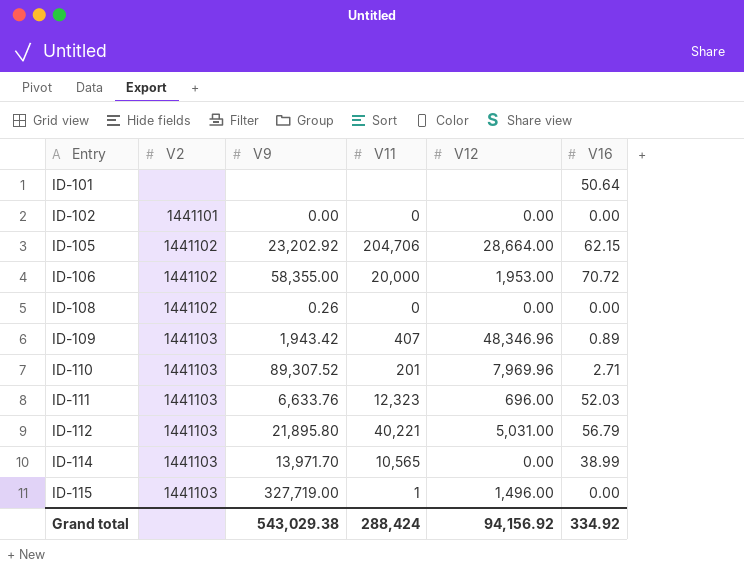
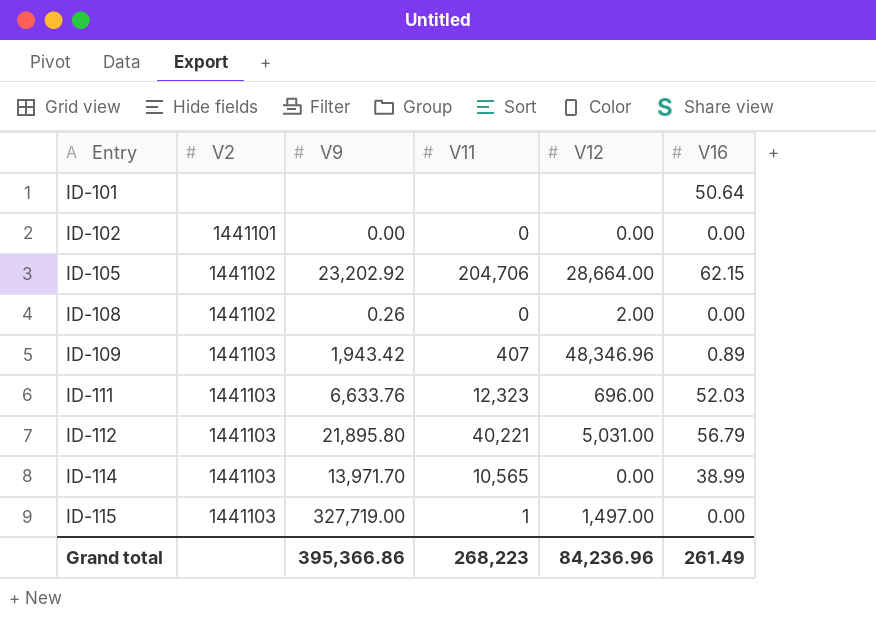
row ID-106: 1441102 | 58,355.00 | 20,000 | 1,953.00 | 70.72 -> none
row ID-110: 1441103 | 89,307.52 | 201 | 7,969.96 | 2.71 -> none
ID-108 | V12: 0.00 -> 2.00
ID-115 | V12: 1,496.00 -> 1,497.00
Grand total | V9: 543,029.38 -> 395,366.86
Grand total | V11: 288,424 -> 268,223
Grand total | V12: 94,156.92 -> 84,236.96
Grand total | V16: 334.92 -> 261.49

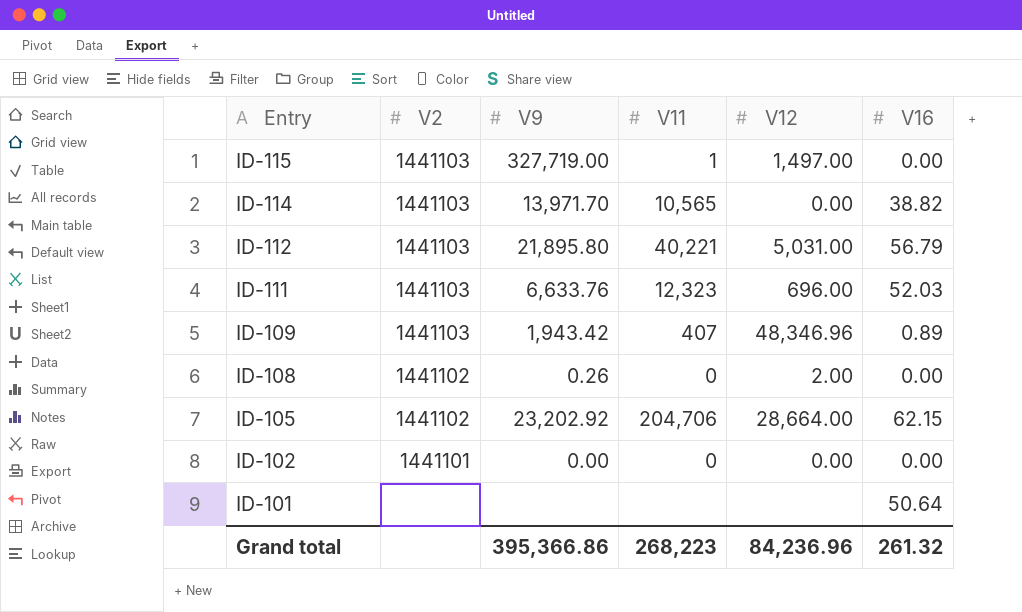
row order: Entry ascending -> Entry descending
ID-114 | V16: 38.99 -> 38.82
Grand total | V16: 261.49 -> 261.32

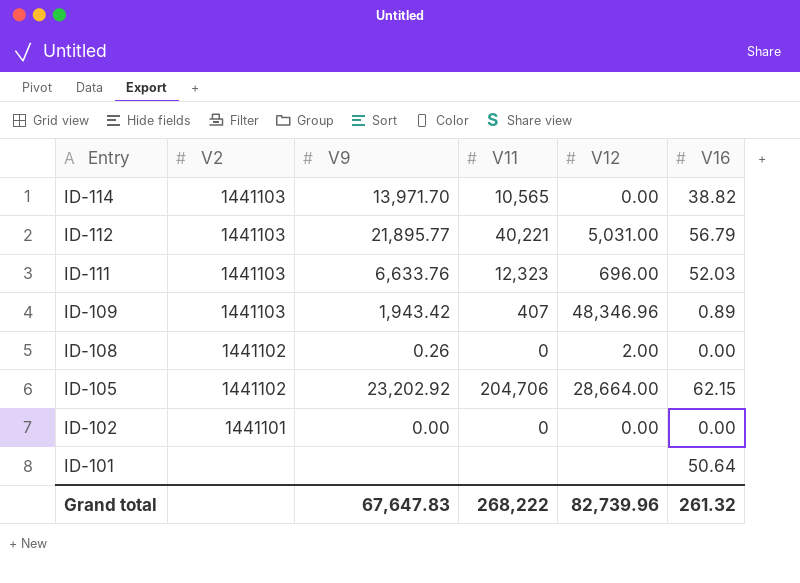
row ID-115: 1441103 | 327,719.00 | 1 | 1,497.00 | 0.00 -> none
ID-112 | V9: 21,895.80 -> 21,895.77
Grand total | V9: 395,366.86 -> 67,647.83
Grand total | V11: 268,223 -> 268,222
Grand total | V12: 84,236.96 -> 82,739.96

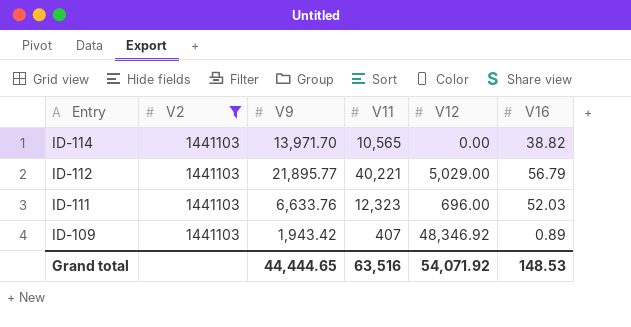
filter: none -> V2 = 1441103
ID-112 | V12: 5,031.00 -> 5,029.00
ID-109 | V12: 48,346.96 -> 48,346.92
Grand total | V9: 67,647.83 -> 44,444.65
Grand total | V11: 268,222 -> 63,516
Grand total | V12: 82,739.96 -> 54,071.92
Grand total | V16: 261.32 -> 148.53

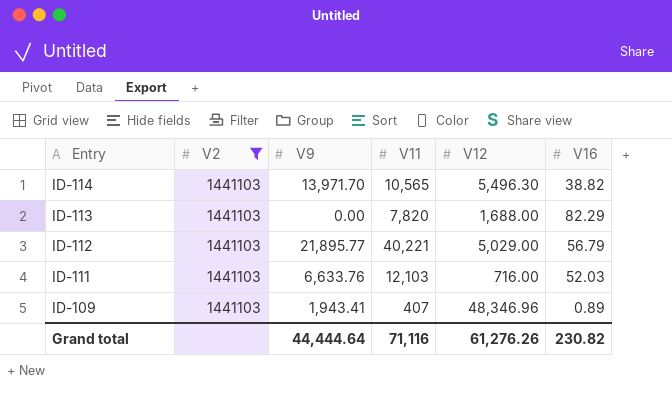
ID-114 | V12: 0.00 -> 5,496.30
row ID-113: none -> 1441103 | 0.00 | 7,820 | 1,688.00 | 82.29
ID-111 | V11: 12,323 -> 12,103
ID-111 | V12: 696.00 -> 716.00
ID-109 | V9: 1,943.42 -> 1,943.41
ID-109 | V12: 48,346.92 -> 48,346.96
Grand total | V9: 44,444.65 -> 44,444.64
Grand total | V11: 63,516 -> 71,116
Grand total | V12: 54,071.92 -> 61,276.26
Grand total | V16: 148.53 -> 230.82

